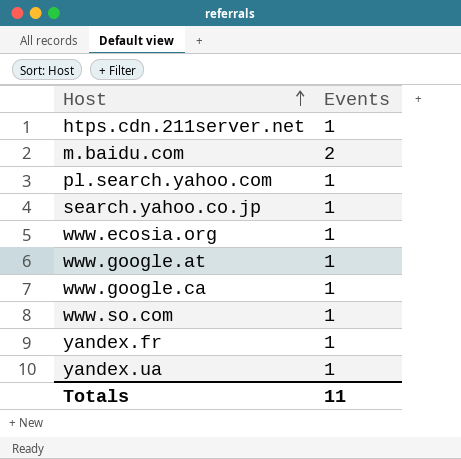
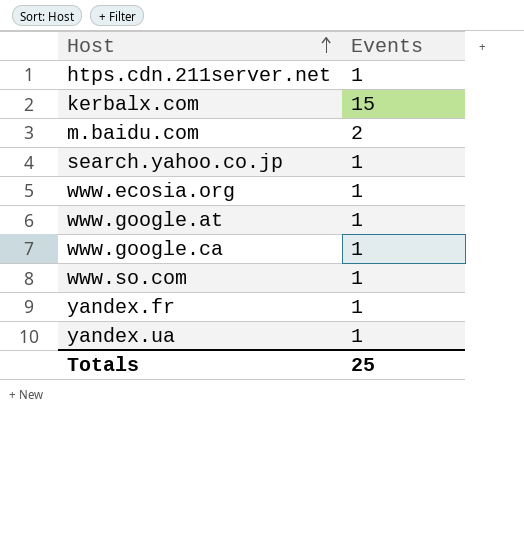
row pl.search.yahoo.com: 1 -> none
row kerbalx.com: none -> 15
Totals | Events: 11 -> 25

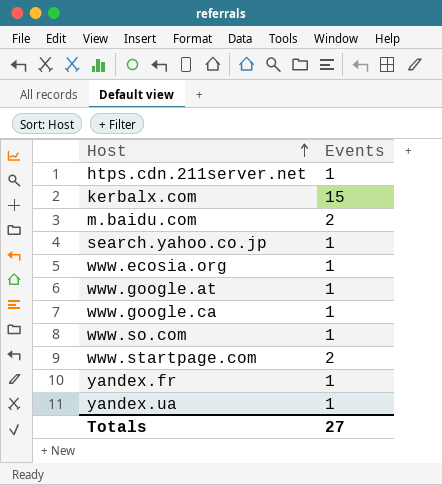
row www.startpage.com: none -> 2
Totals | Events: 25 -> 27

